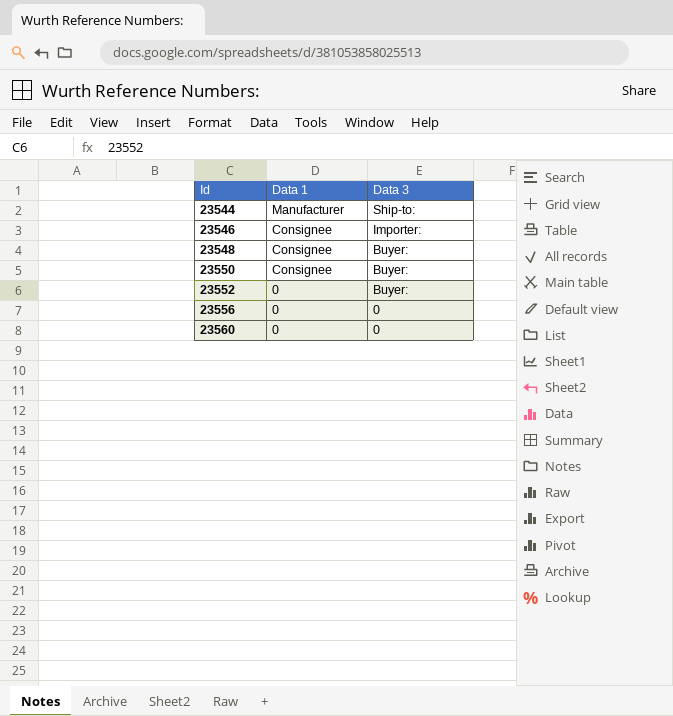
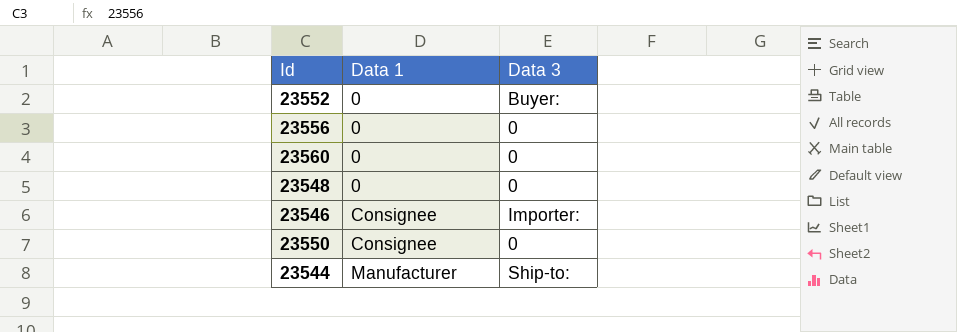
row order: Id ascending -> Data 1 ascending
23548 | Data 1: Consignee -> 0
23548 | Data 3: Buyer: -> 0
23550 | Data 3: Buyer: -> 0

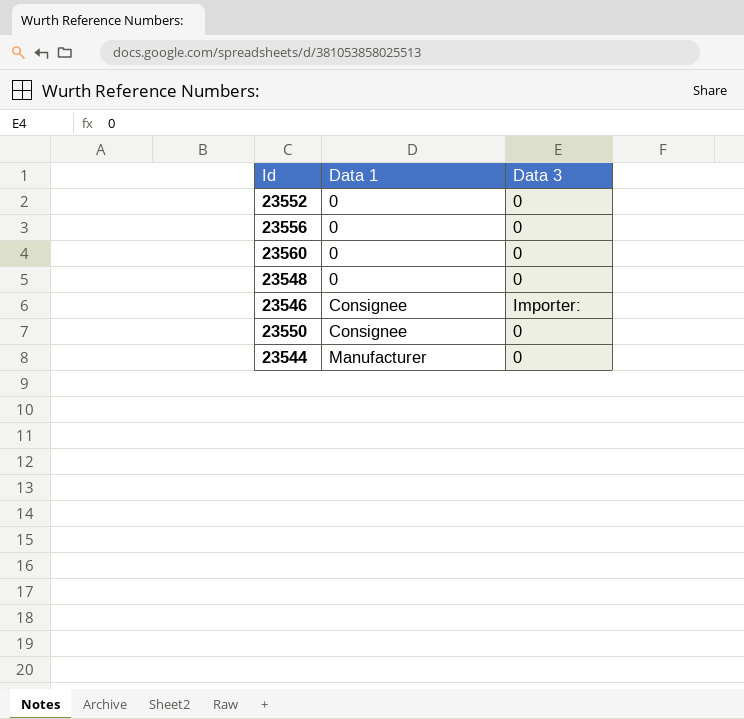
23552 | Data 3: Buyer: -> 0
23544 | Data 3: Ship-to: -> 0

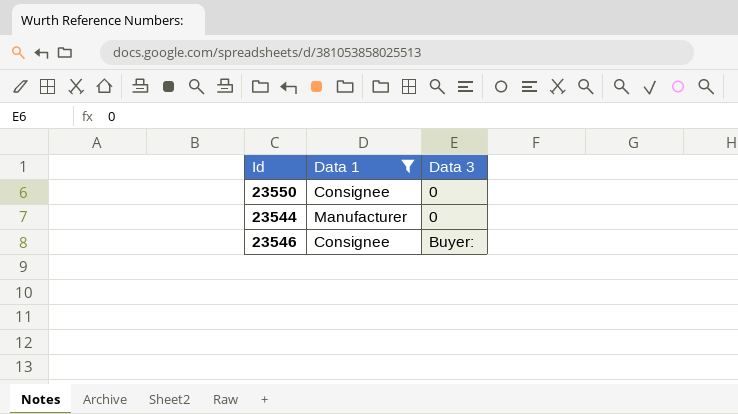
filter: none -> Data 1 != 0
row order: Data 1 ascending -> Data 3 ascending
23546 | Data 3: Importer: -> Buyer:

